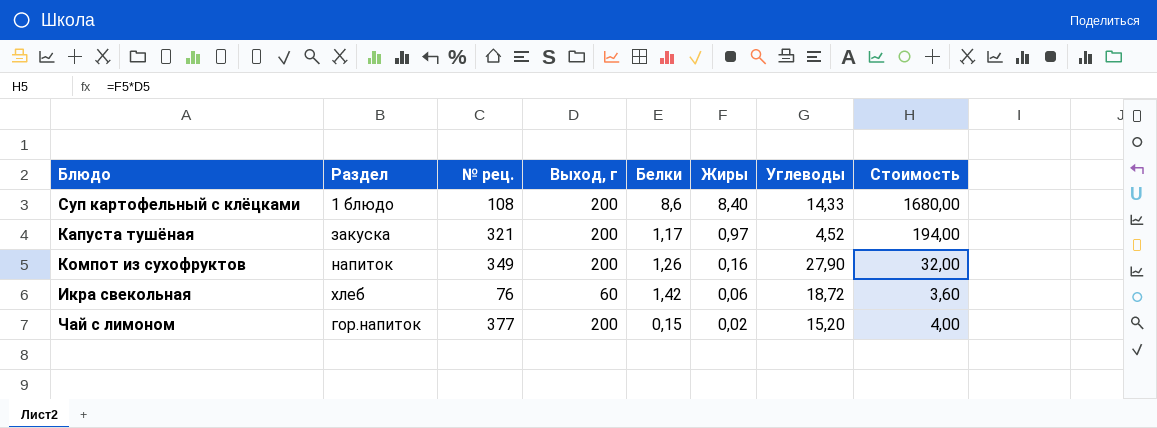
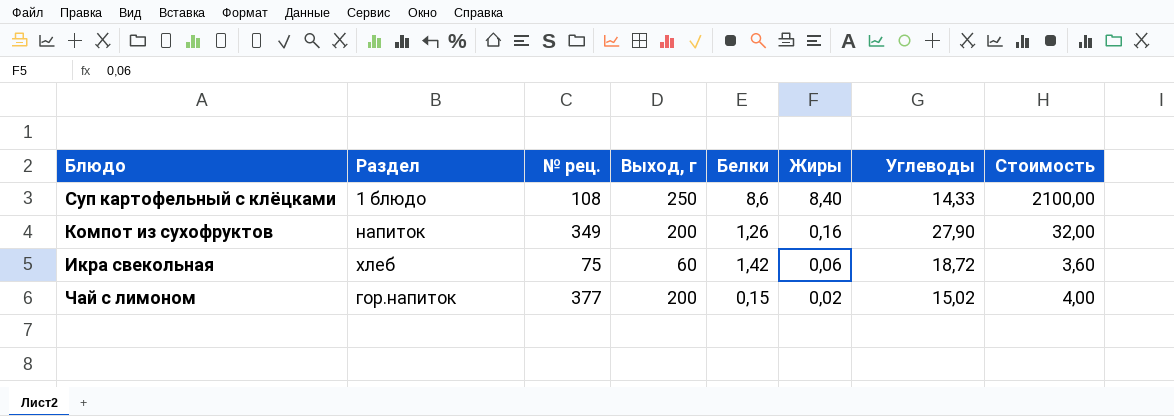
row Капуста тушёная: закуска | 321 | 200 | 1,17 | 0,97 | 4,52 | 194,00 -> none
Суп картофельный с клёцками | Выход, г: 200 -> 250
Суп картофельный с клёцками | Стоимость: 1680,00 -> 2100,00
Икра свекольная | № рец.: 76 -> 75
Чай с лимоном | Углеводы: 15,20 -> 15,02

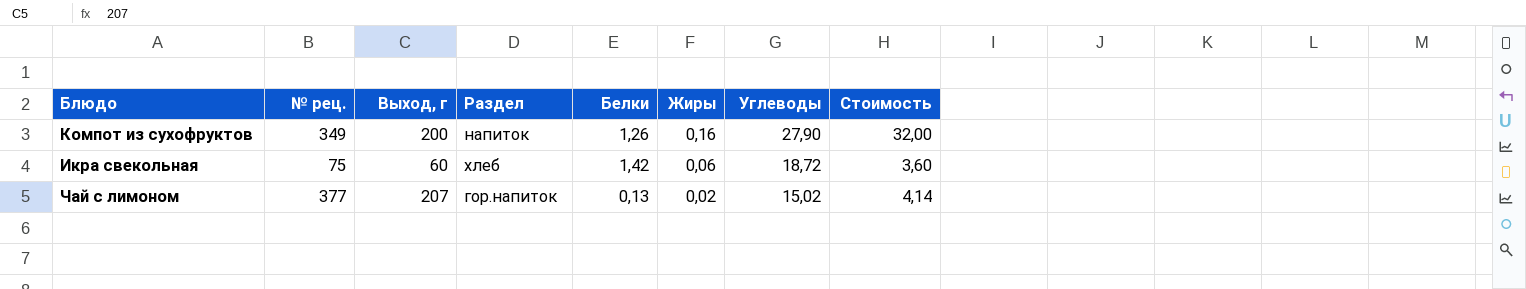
column Раздел | position: 2 -> 4
row Суп картофельный с клёцками: 1 блюдо | 108 | 250 | 8,6 | 8,40 | 14,33 | 2100,00 -> none
Чай с лимоном | Выход, г: 200 -> 207
Чай с лимоном | Белки: 0,15 -> 0,13
Чай с лимоном | Стоимость: 4,00 -> 4,14

